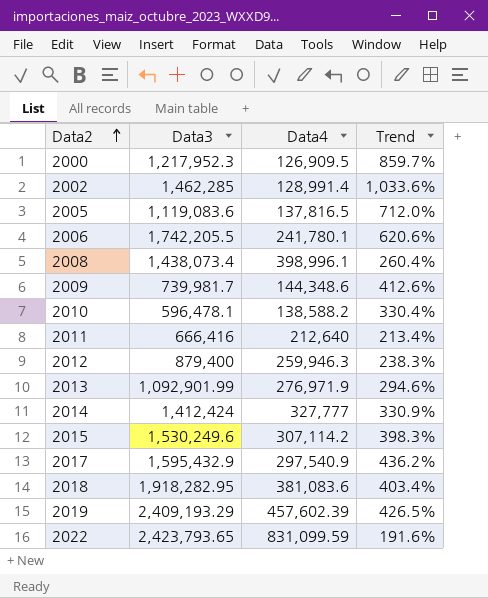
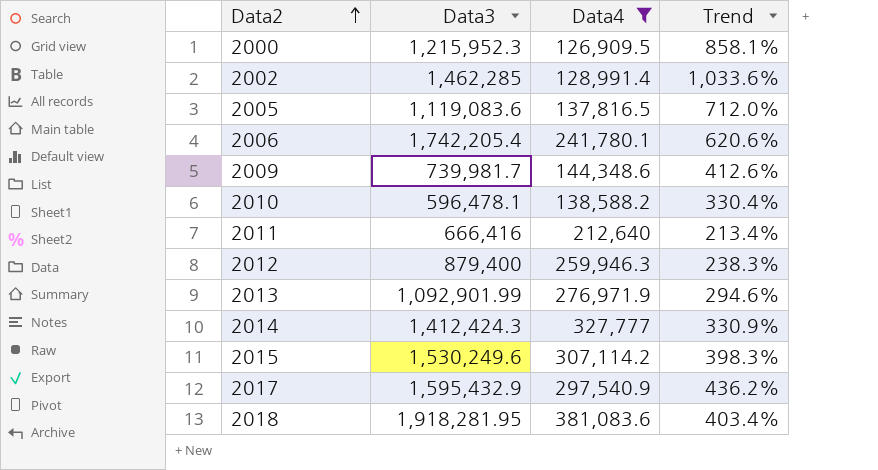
filter: none -> Data4 <= 381,083.6
2000 | Data3: 1,217,952.3 -> 1,215,952.3
2000 | Trend: 859.7% -> 858.1%
2006 | Data3: 1,742,205.5 -> 1,742,205.4
2014 | Data3: 1,412,424 -> 1,412,424.3
2018 | Data3: 1,918,282.95 -> 1,918,281.95

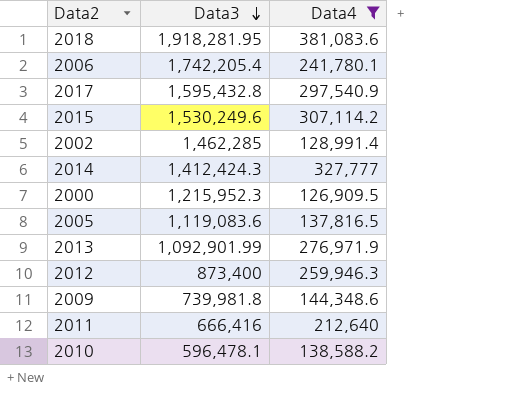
row order: Data2 ascending -> Data3 descending
column Trend | formula: ([Data3] - [Data4]) / [Data4] -> none
2017 | Data3: 1,595,432.9 -> 1,595,432.8
2012 | Data3: 879,400 -> 873,400
2009 | Data3: 739,981.7 -> 739,981.8

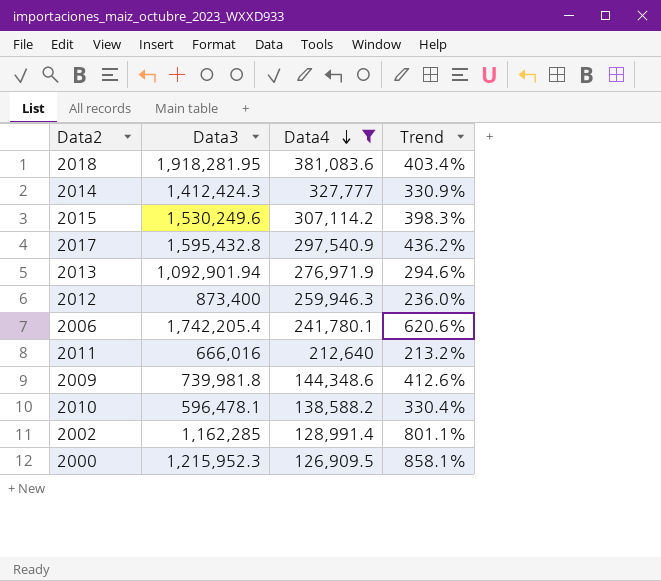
row order: Data3 descending -> Data4 descending
column Trend | formula: none -> ([Data3] - [Data4]) / [Data4]
row 2005: 1,119,083.6 | 137,816.5 -> none
2013 | Data3: 1,092,901.99 -> 1,092,901.94
2011 | Data3: 666,416 -> 666,016
2002 | Data3: 1,462,285 -> 1,162,285

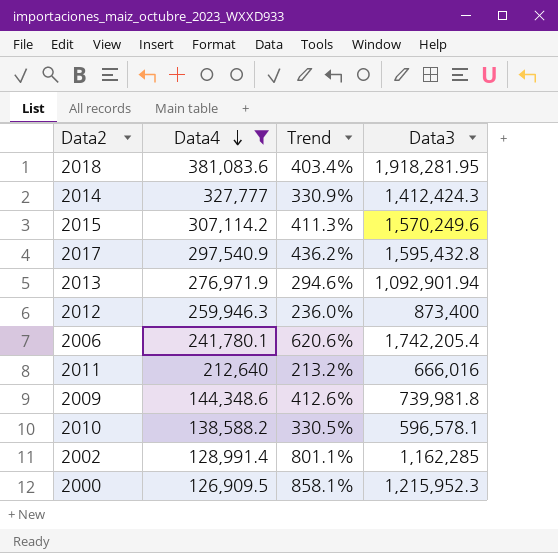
column Data3 | position: 2 -> 4
2015 | Trend: 398.3% -> 411.3%
2015 | Data3: 1,530,249.6 -> 1,570,249.6
2010 | Trend: 330.4% -> 330.5%
2010 | Data3: 596,478.1 -> 596,578.1

